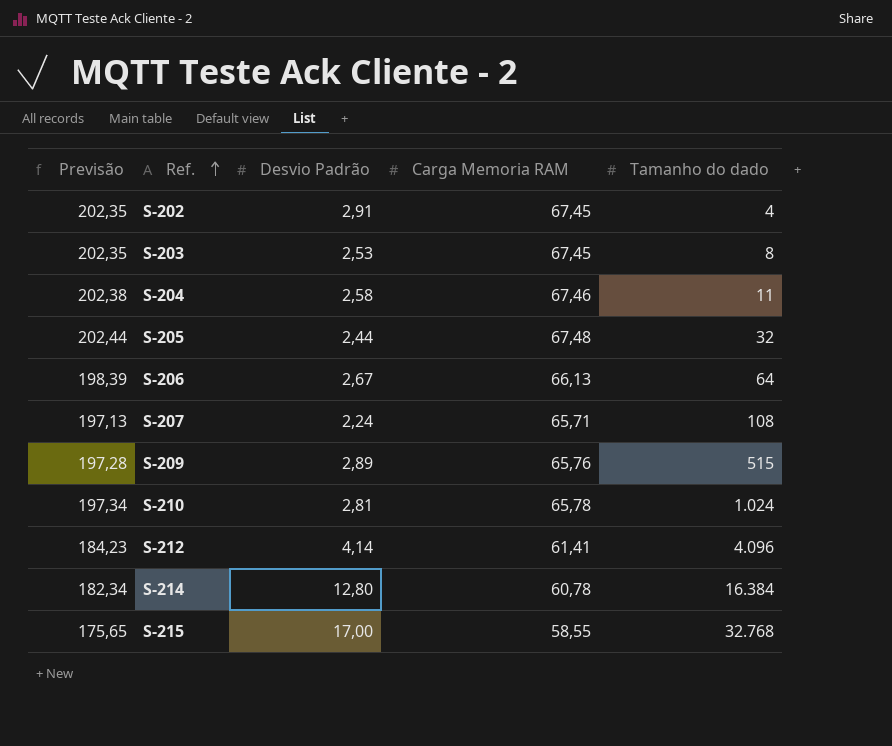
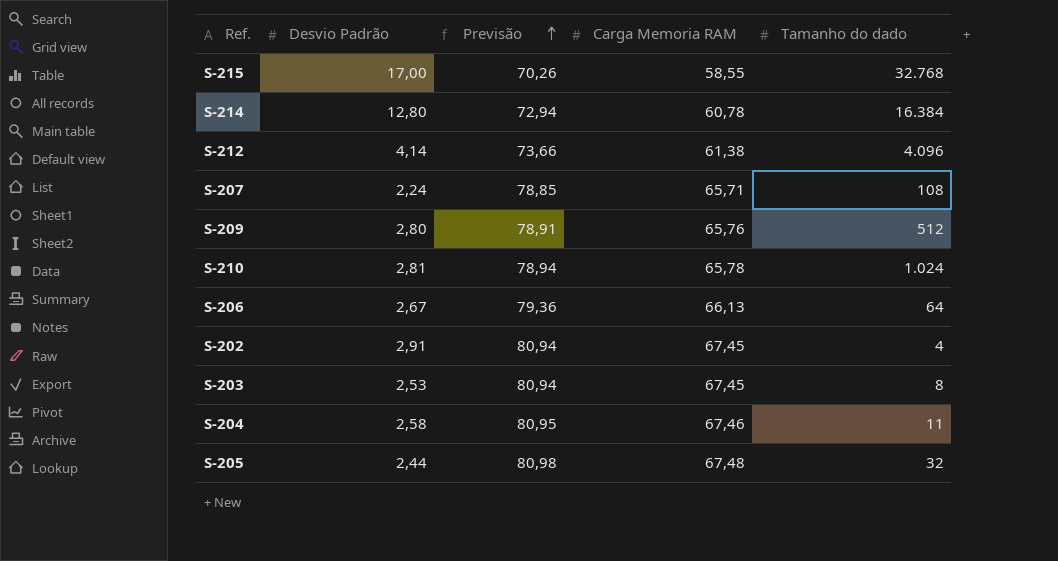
row order: Ref. ascending -> Previsão ascending
column Previsão | formula: [Carga Memoria RAM] * 3 -> [Carga Memoria RAM] * 1,2
column Previsão | position: 1 -> 3
S-212 | Carga Memoria RAM: 61,41 -> 61,38
S-209 | Desvio Padrão: 2,89 -> 2,80
S-209 | Tamanho do dado: 515 -> 512

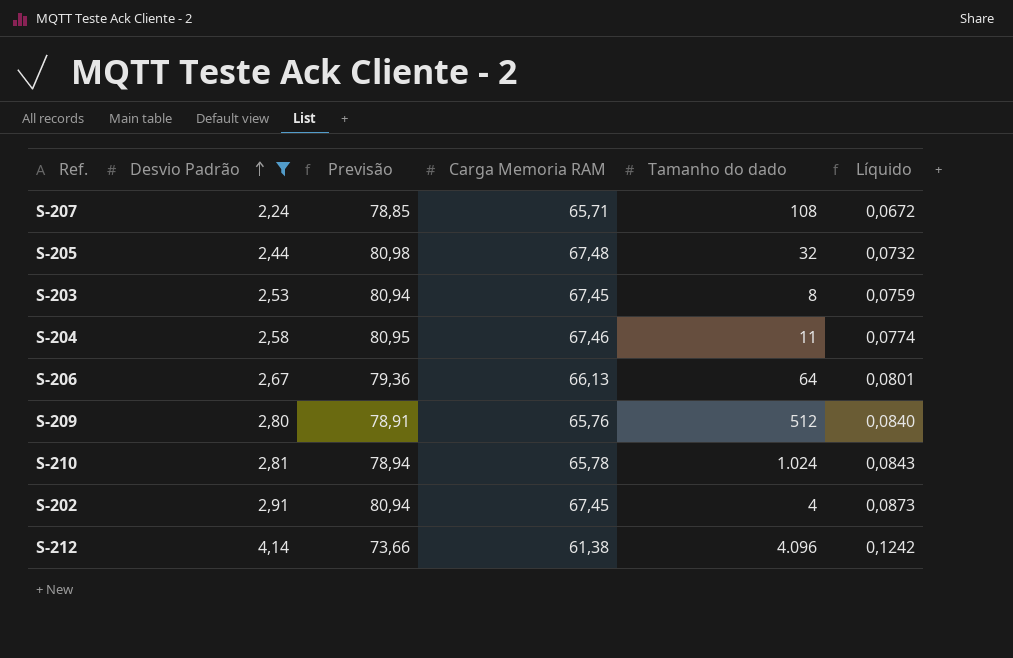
filter: none -> Desvio Padrão <= 4,14
row order: Previsão ascending -> Desvio Padrão ascending
column Líquido | formula: none -> [Desvio Padrão] * 0,03

